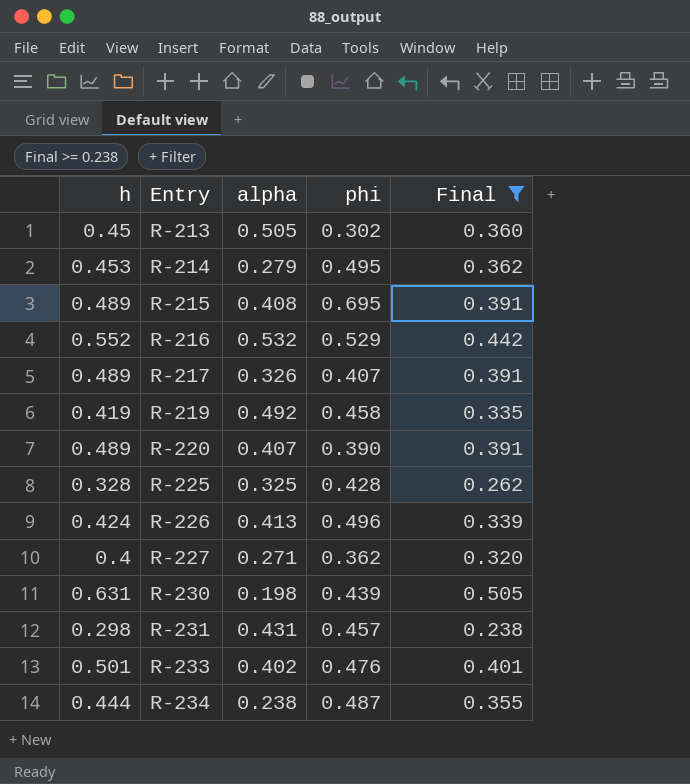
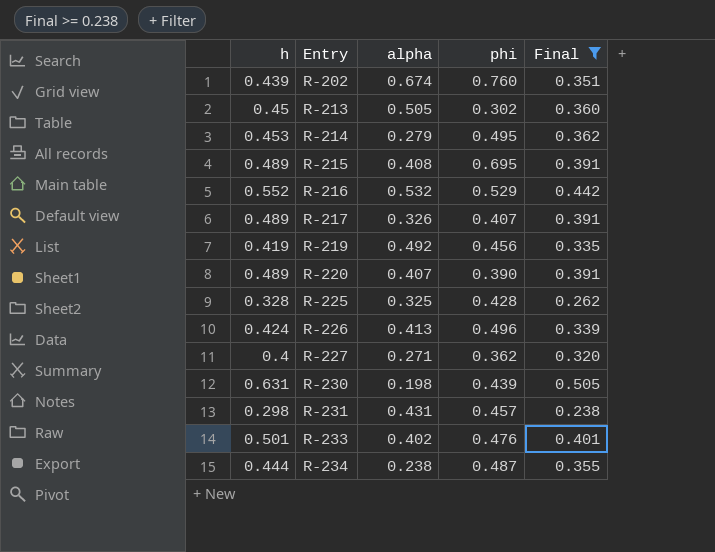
row R-202: none -> 0.439 | 0.674 | 0.760 | 0.351
R-219 | phi: 0.458 -> 0.456

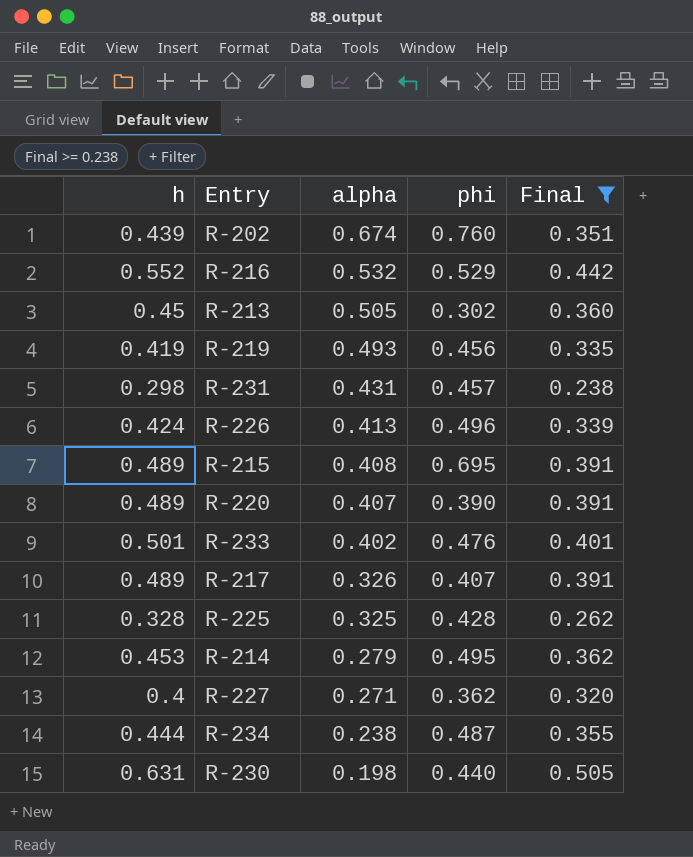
row order: Entry ascending -> alpha descending
R-219 | alpha: 0.492 -> 0.493
R-230 | phi: 0.439 -> 0.440

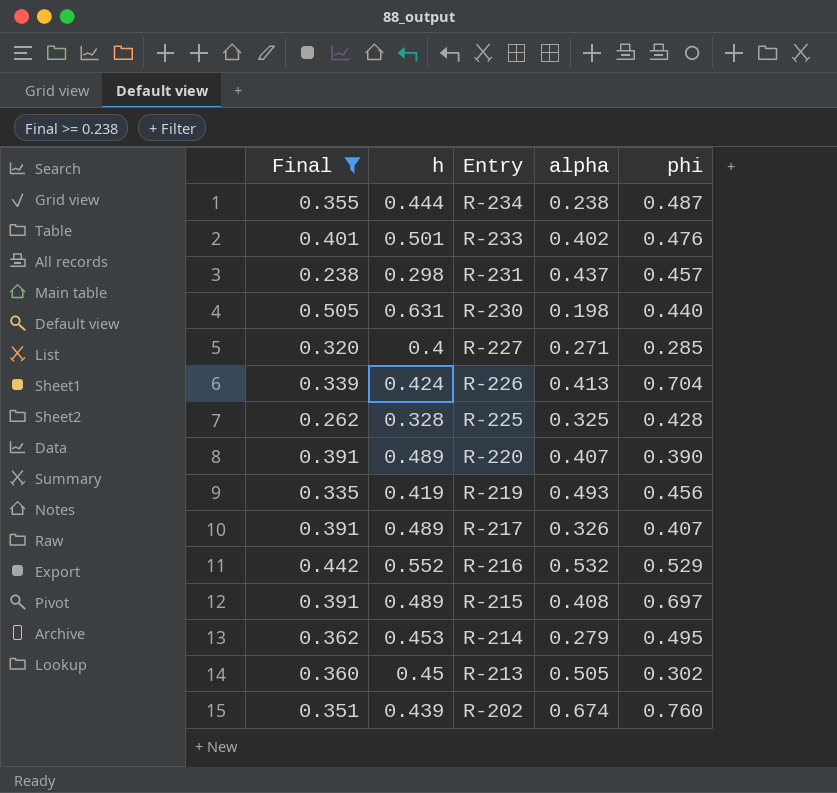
row order: alpha descending -> Entry descending
column Final | position: 5 -> 1
R-231 | alpha: 0.431 -> 0.437
R-227 | phi: 0.362 -> 0.285
R-226 | phi: 0.496 -> 0.704
R-215 | phi: 0.695 -> 0.697

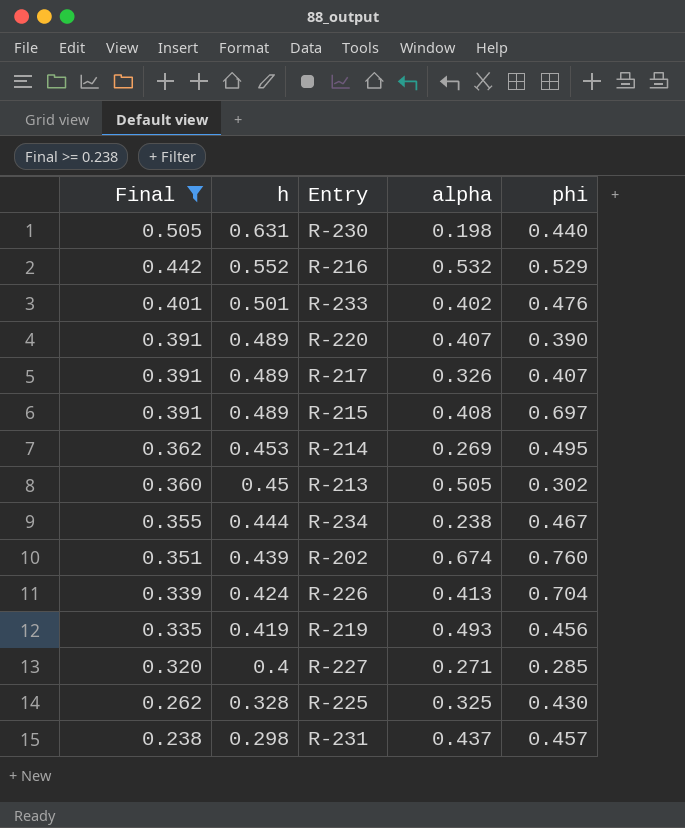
row order: Entry descending -> Final descending
R-214 | alpha: 0.279 -> 0.269
R-234 | phi: 0.487 -> 0.467
R-225 | phi: 0.428 -> 0.430

